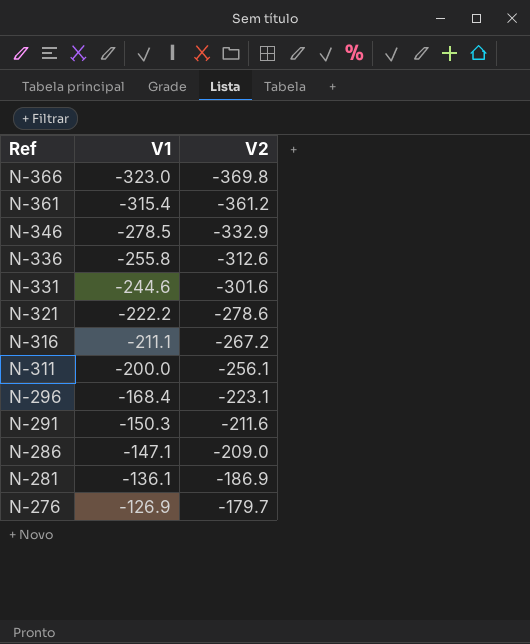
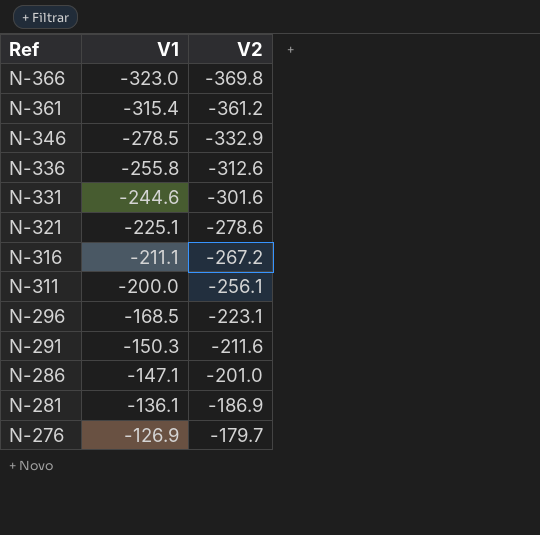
N-321 | V1: -222.2 -> -225.1
N-296 | V1: -168.4 -> -168.5
N-286 | V2: -209.0 -> -201.0

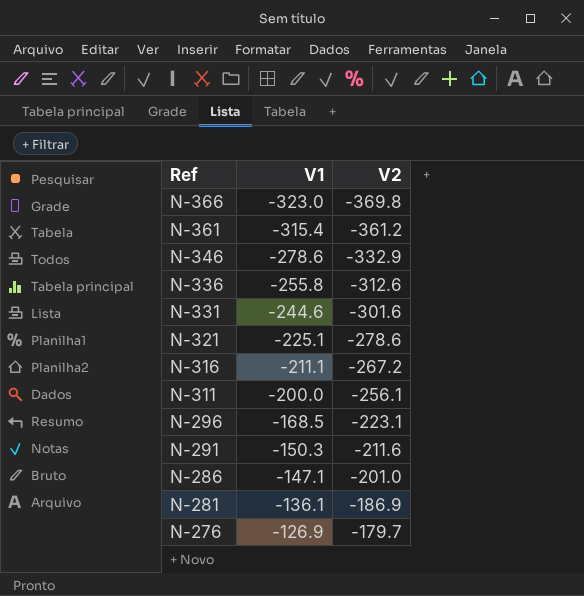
N-346 | V1: -278.5 -> -278.6

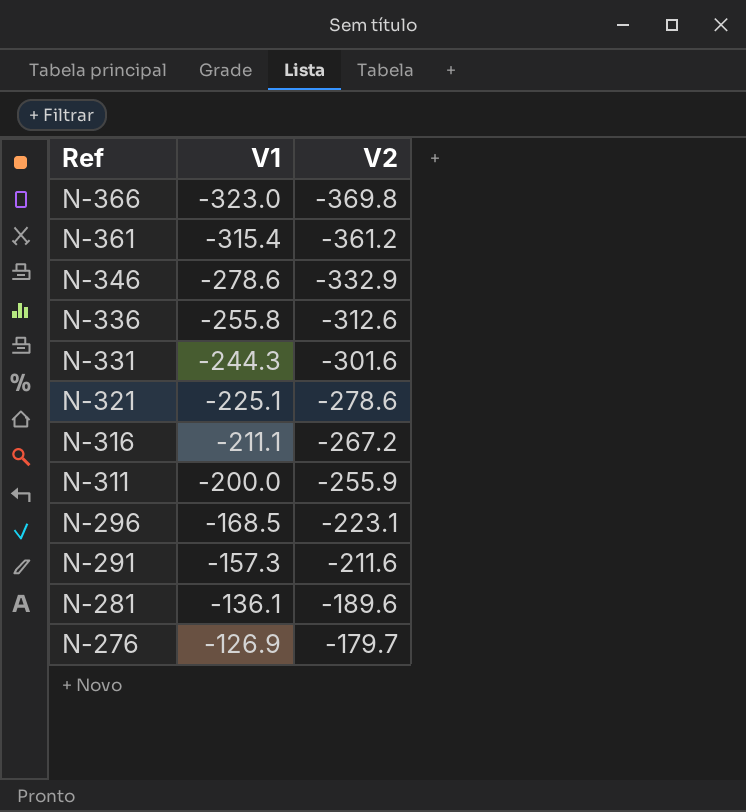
row N-286: -147.1 | -201.0 -> none
N-331 | V1: -244.6 -> -244.3
N-311 | V2: -256.1 -> -255.9
N-291 | V1: -150.3 -> -157.3
N-281 | V2: -186.9 -> -189.6

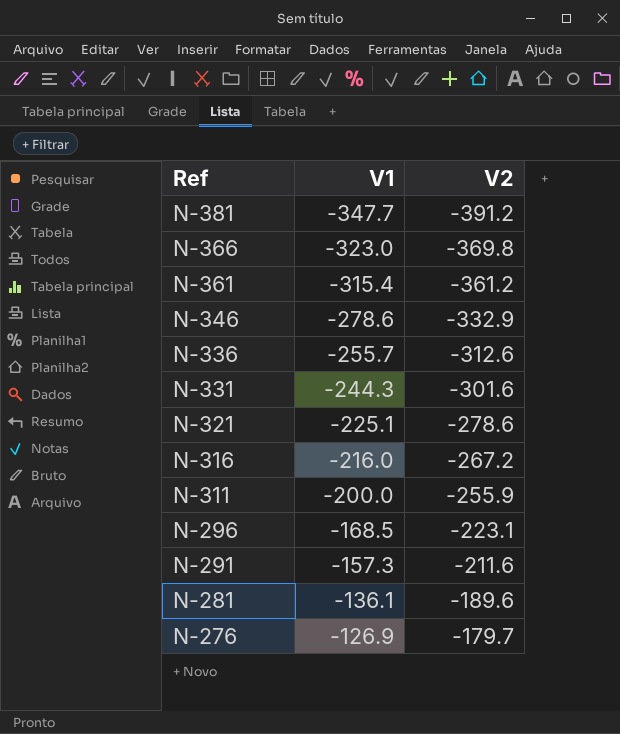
row N-381: none -> -347.7 | -391.2
N-336 | V1: -255.8 -> -255.7
N-316 | V1: -211.1 -> -216.0

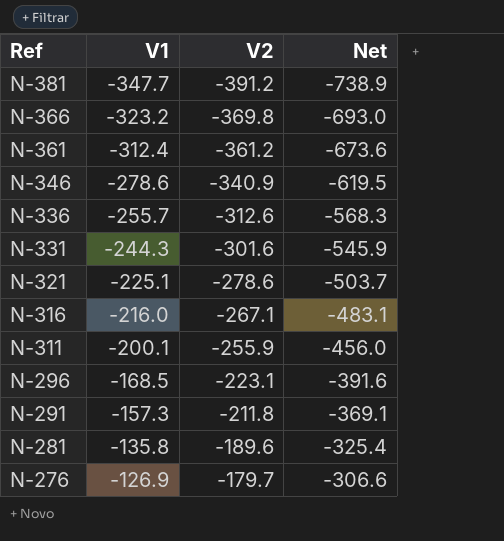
column Net | formula: none -> [V1] + [V2]
N-366 | V1: -323.0 -> -323.2
N-361 | V1: -315.4 -> -312.4
N-346 | V2: -332.9 -> -340.9
N-316 | V2: -267.2 -> -267.1
N-311 | V1: -200.0 -> -200.1
N-291 | V2: -211.6 -> -211.8
N-281 | V1: -136.1 -> -135.8

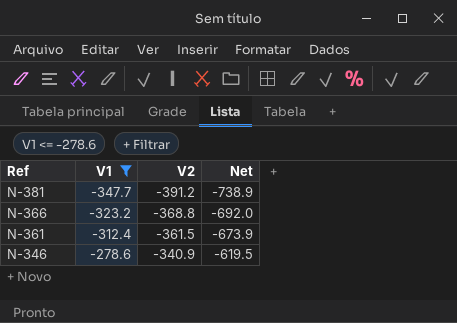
filter: none -> V1 <= -278.6
N-366 | V2: -369.8 -> -368.8
N-366 | Net: -693.0 -> -692.0
N-361 | V2: -361.2 -> -361.5
N-361 | Net: -673.6 -> -673.9

